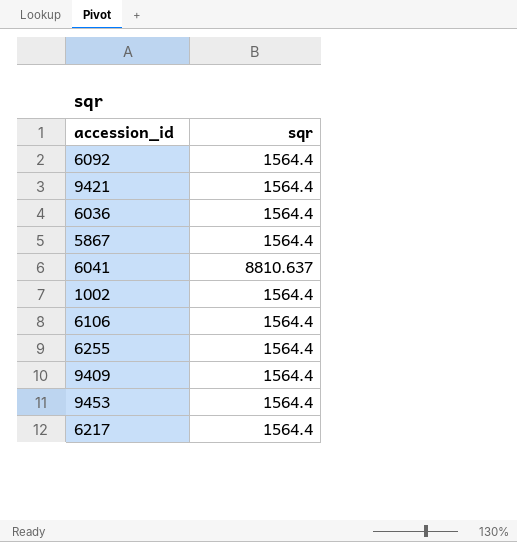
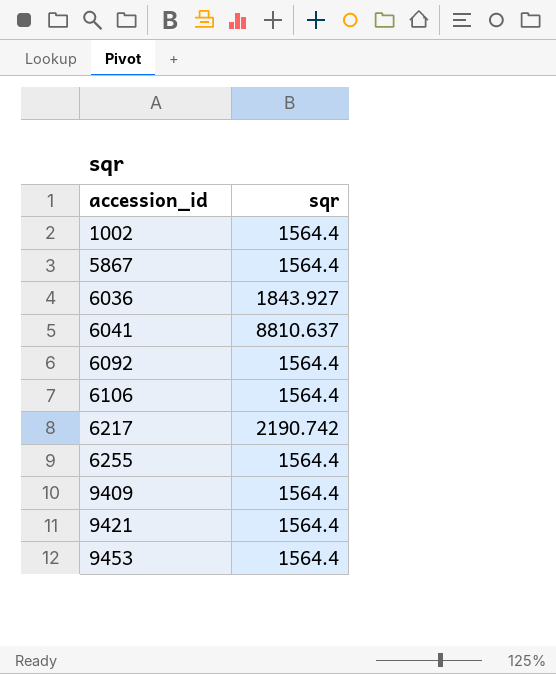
row order: none -> accession_id ascending
6036 | sqr: 1564.4 -> 1843.927
6217 | sqr: 1564.4 -> 2190.742

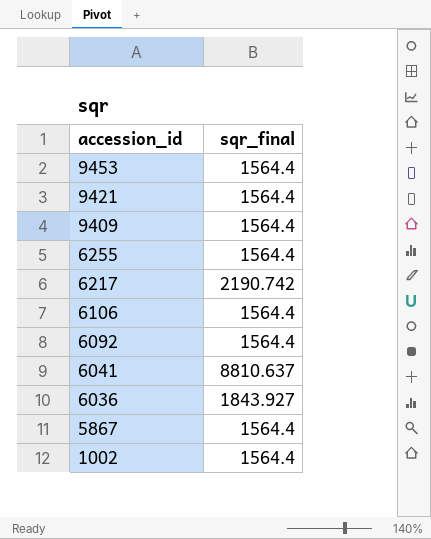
row order: accession_id ascending -> accession_id descending
column name: sqr -> sqr_final

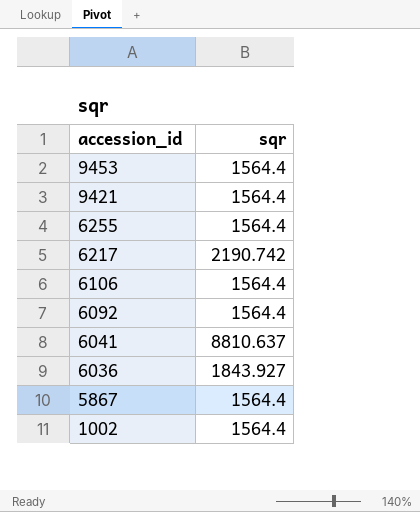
column name: sqr_final -> sqr
row 9409: 1564.4 -> none

